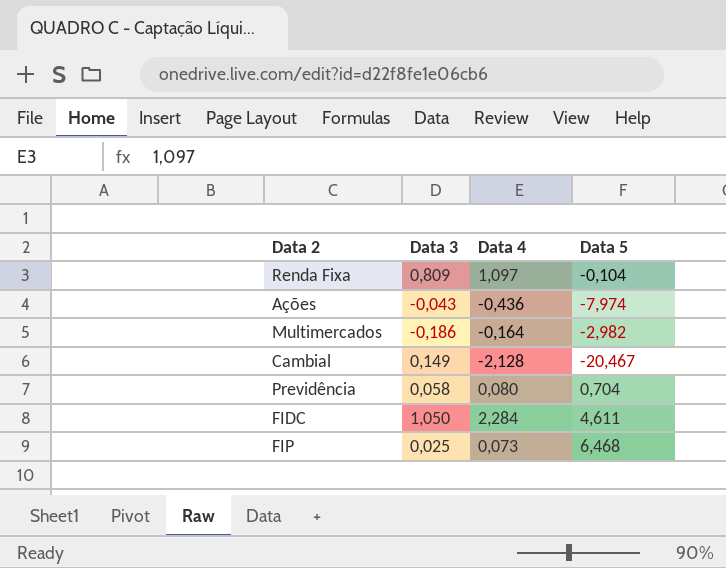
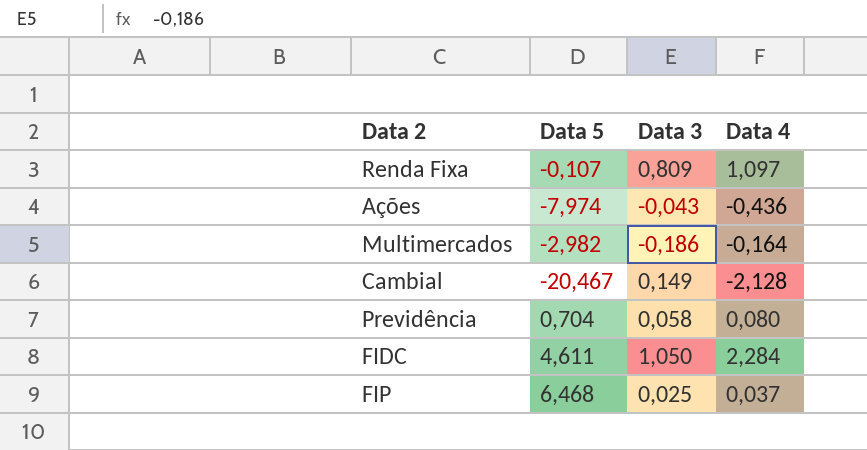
column Data 5 | position: 4 -> 2
Renda Fixa | Data 5: -0,104 -> -0,107
FIP | Data 4: 0,073 -> 0,037

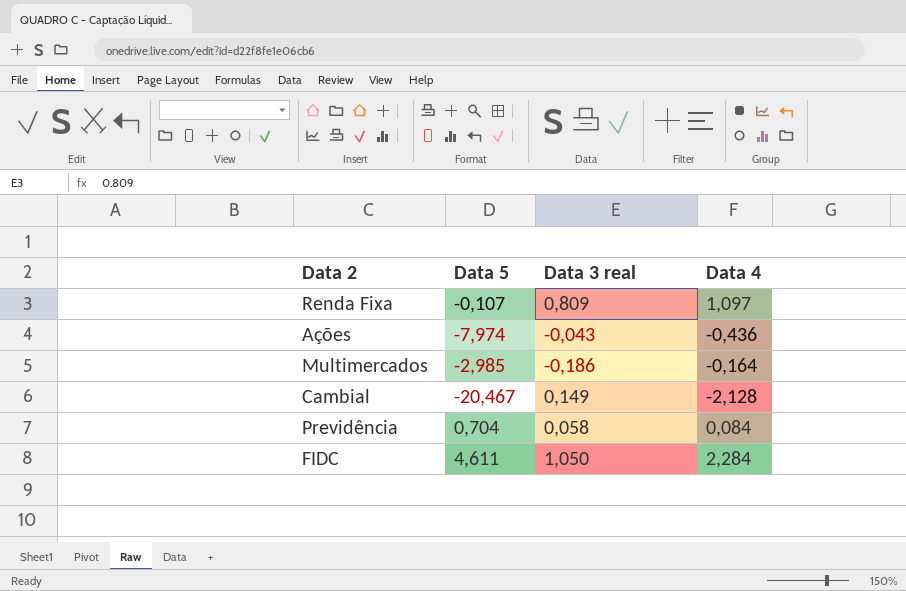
column name: Data 3 -> Data 3 real
row FIP: 6,468 | 0,025 | 0,037 -> none
Multimercados | Data 5: -2,982 -> -2,985
Previdência | Data 4: 0,080 -> 0,084

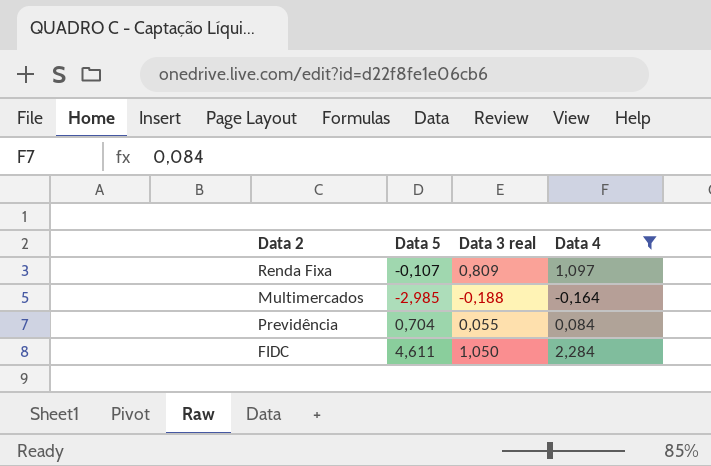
filter: none -> Data 4 >= -0,164
Multimercados | Data 3 real: -0,186 -> -0,188
Previdência | Data 3 real: 0,058 -> 0,055

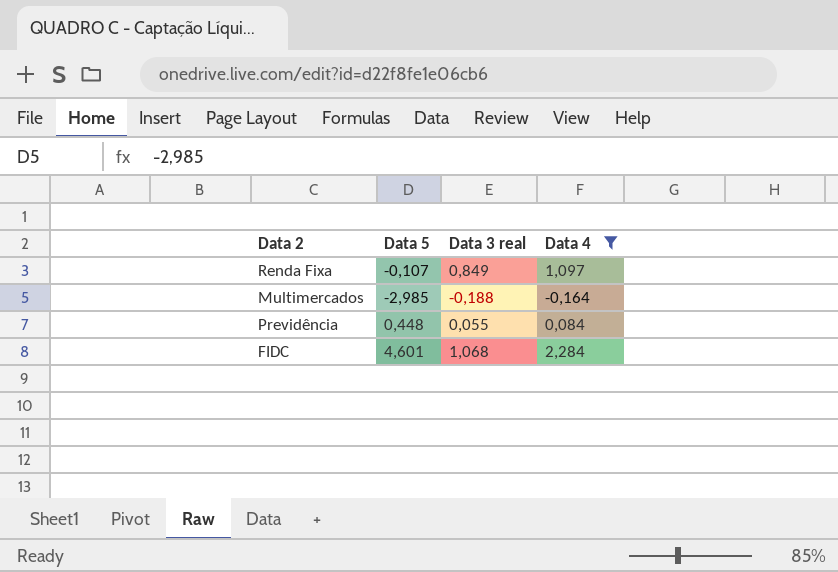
Renda Fixa | Data 3 real: 0,809 -> 0,849
Previdência | Data 5: 0,704 -> 0,448
FIDC | Data 5: 4,611 -> 4,601
FIDC | Data 3 real: 1,050 -> 1,068

